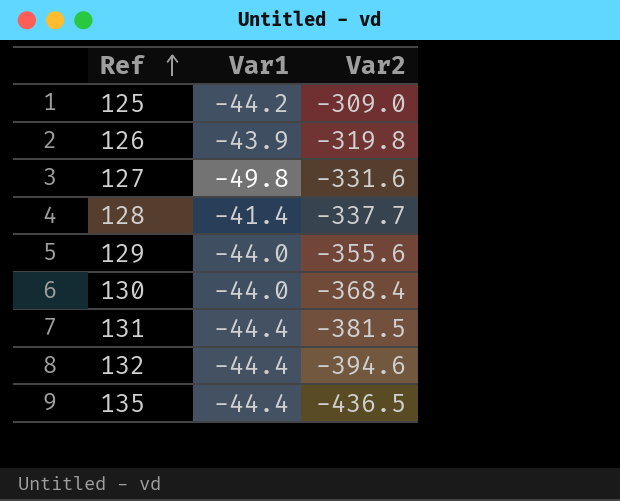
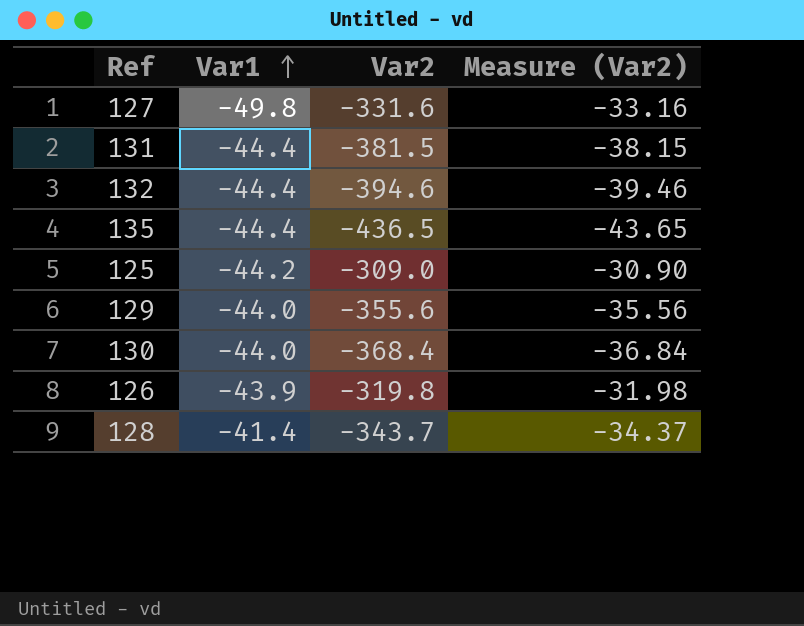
row order: Ref ascending -> Var1 ascending
column Measure (Var2) | formula: none -> [Var2] * 0.1
128 | Var2: -337.7 -> -343.7

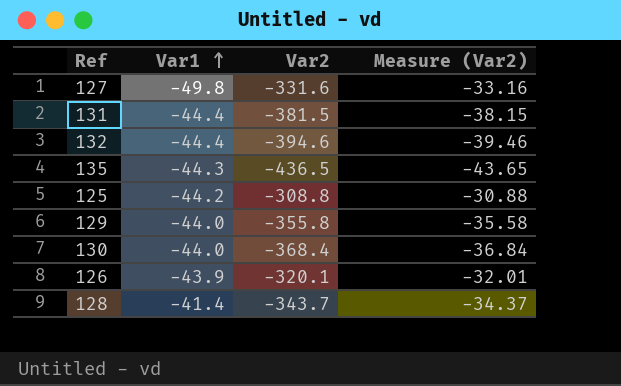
135 | Var1: -44.4 -> -44.3
125 | Var2: -309.0 -> -308.8
125 | Measure (Var2): -30.90 -> -30.88
129 | Var2: -355.6 -> -355.8
129 | Measure (Var2): -35.56 -> -35.58
126 | Var2: -319.8 -> -320.1
126 | Measure (Var2): -31.98 -> -32.01

